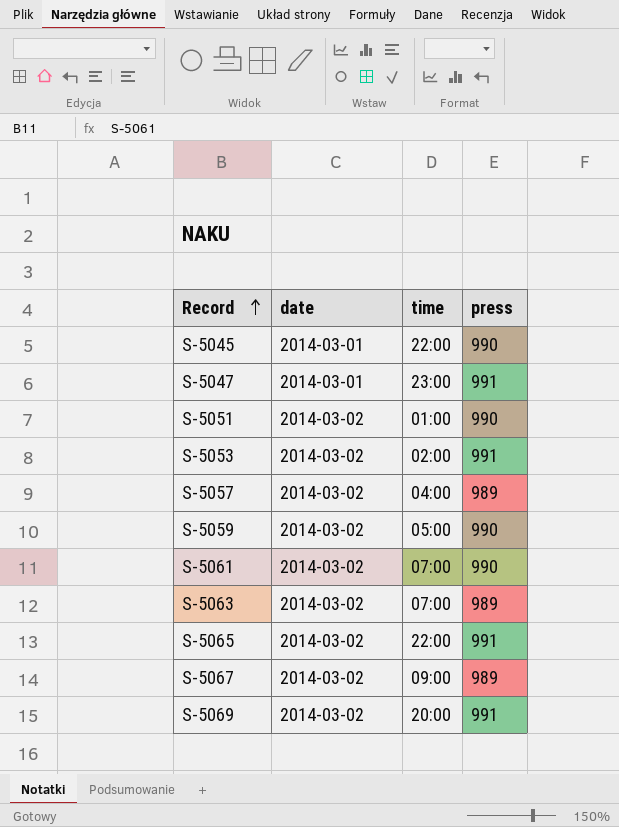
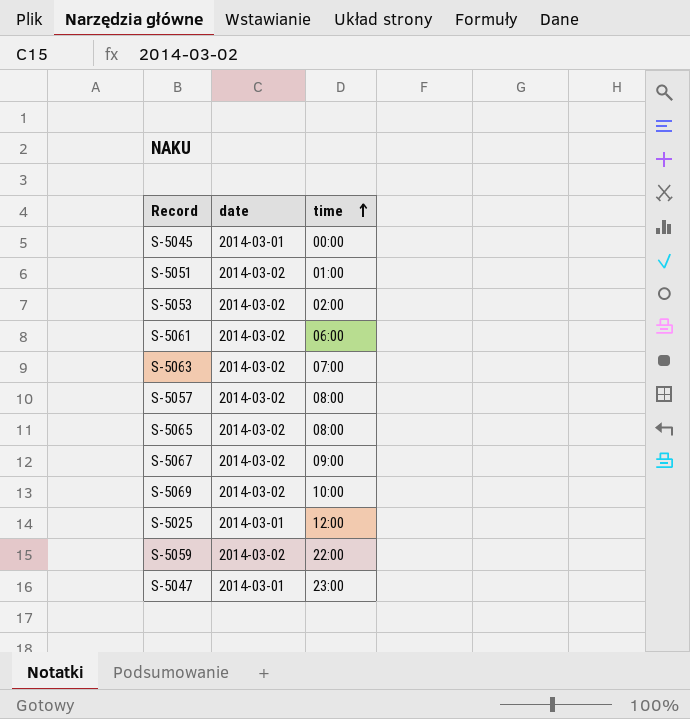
row order: Record ascending -> time ascending
column press | position: 4 -> none
S-5045 | time: 22:00 -> 00:00
S-5061 | time: 07:00 -> 06:00
S-5057 | time: 04:00 -> 08:00
S-5065 | time: 22:00 -> 08:00
S-5069 | time: 20:00 -> 10:00
row S-5025: none -> 2014-03-01 | 12:00
S-5059 | time: 05:00 -> 22:00

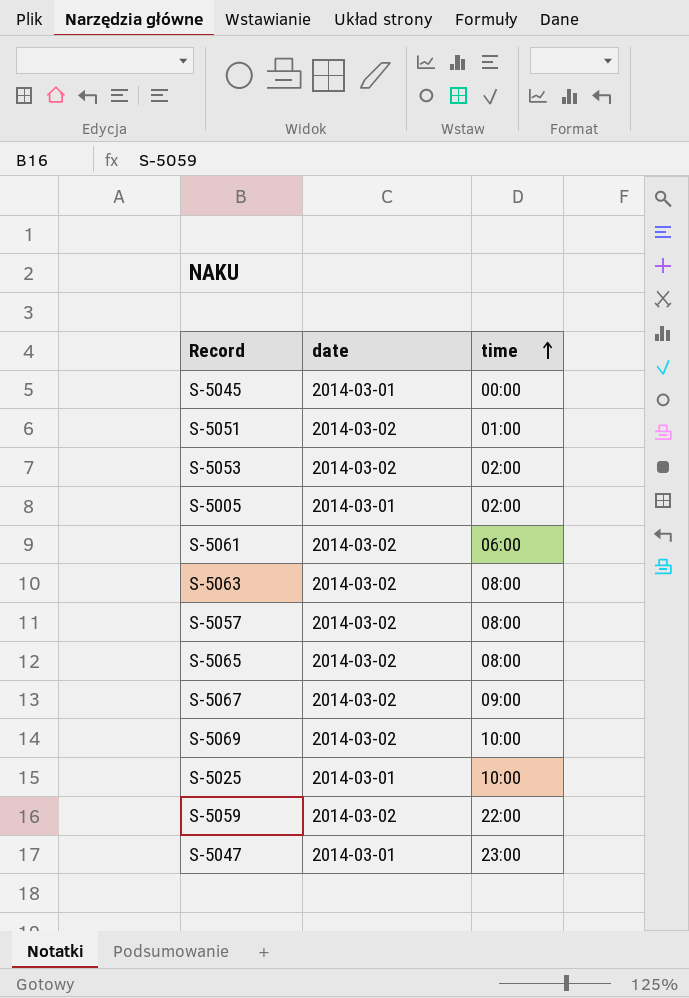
row S-5005: none -> 2014-03-01 | 02:00
S-5063 | time: 07:00 -> 08:00
S-5025 | time: 12:00 -> 10:00

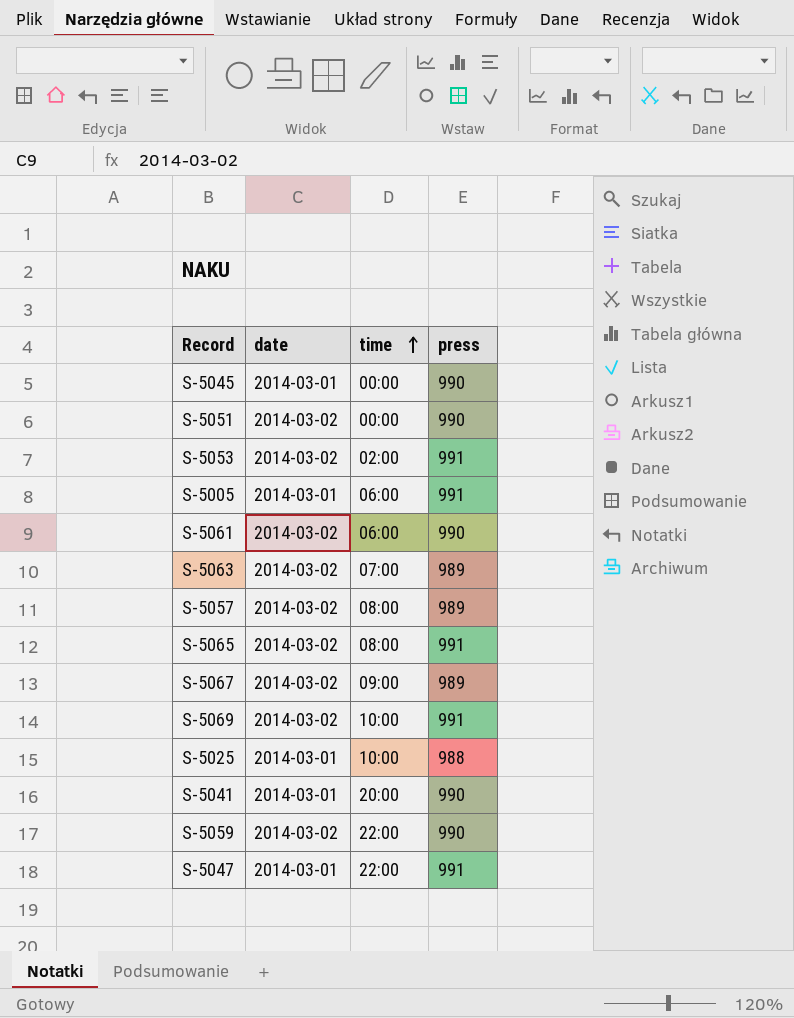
column press | position: none -> 4
S-5051 | time: 01:00 -> 00:00
S-5005 | time: 02:00 -> 06:00
S-5063 | time: 08:00 -> 07:00
row S-5041: none -> 2014-03-01 | 20:00 | 990
S-5047 | time: 23:00 -> 22:00

